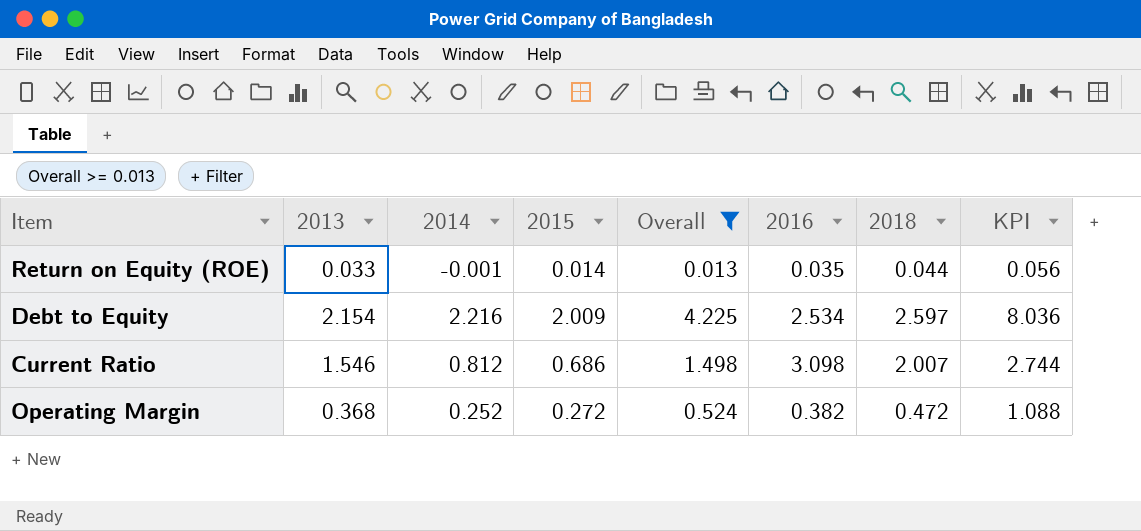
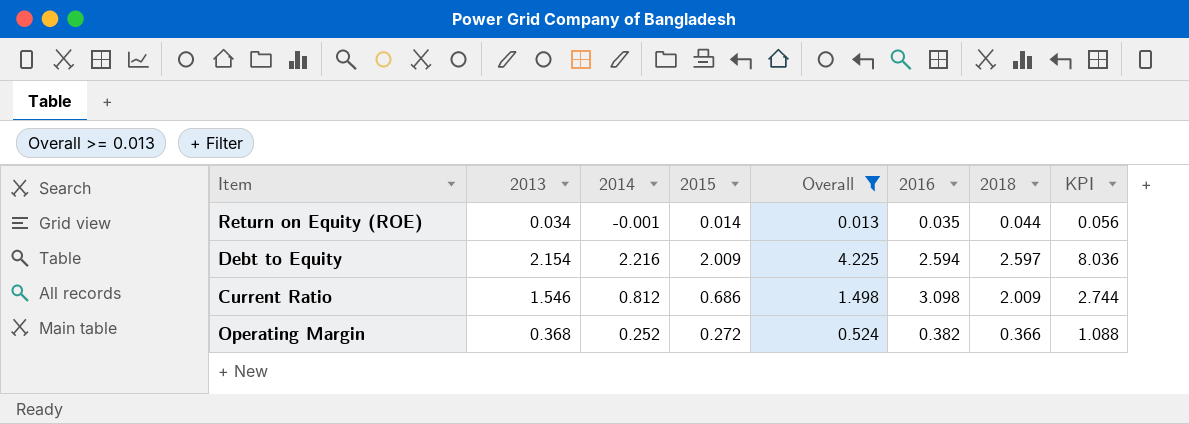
Return on Equity (ROE) | 2013: 0.033 -> 0.034
Debt to Equity | 2016: 2.534 -> 2.594
Current Ratio | 2018: 2.007 -> 2.009
Operating Margin | 2018: 0.472 -> 0.366

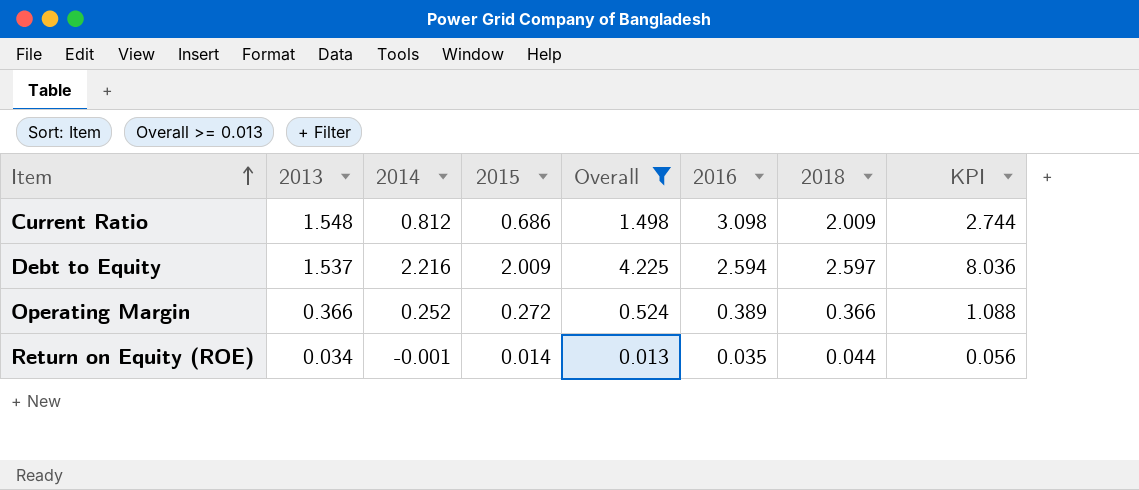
row order: none -> Item ascending
Current Ratio | 2013: 1.546 -> 1.548
Debt to Equity | 2013: 2.154 -> 1.537
Operating Margin | 2013: 0.368 -> 0.366
Operating Margin | 2016: 0.382 -> 0.389

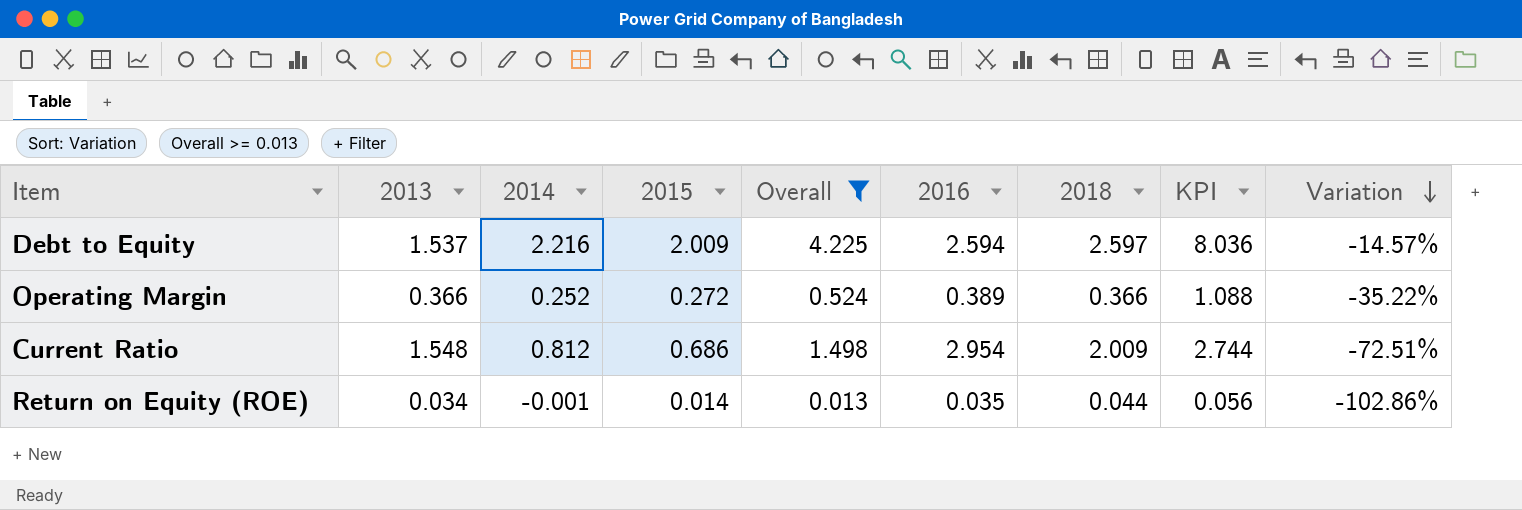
row order: Item ascending -> Variation descending
column Variation | formula: none -> ([2014] - [2016]) / [2016]
Current Ratio | 2016: 3.098 -> 2.954

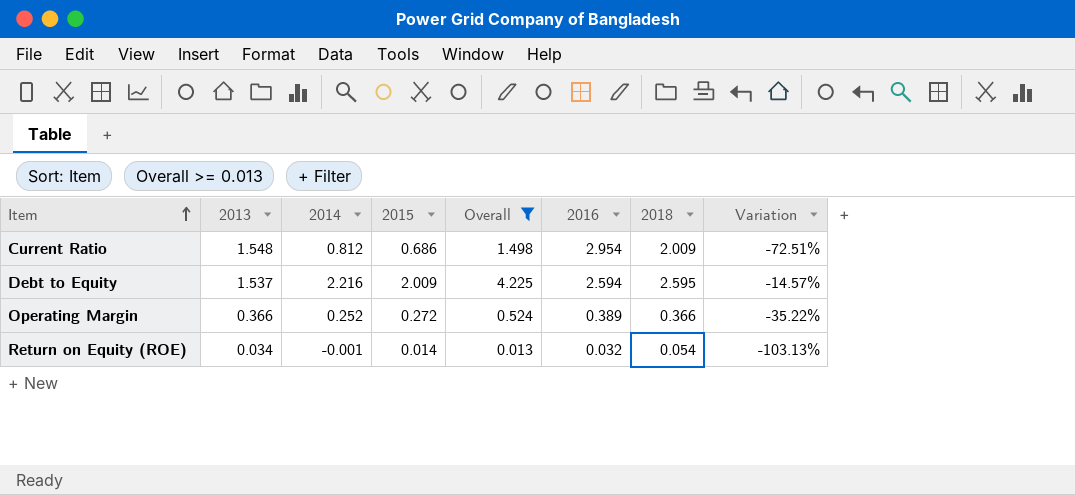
row order: Variation descending -> Item ascending
column KPI | formula: [2015] * 4 -> none
Debt to Equity | 2018: 2.597 -> 2.595
Return on Equity (ROE) | 2016: 0.035 -> 0.032
Return on Equity (ROE) | 2018: 0.044 -> 0.054
Return on Equity (ROE) | Variation: -102.86% -> -103.13%

